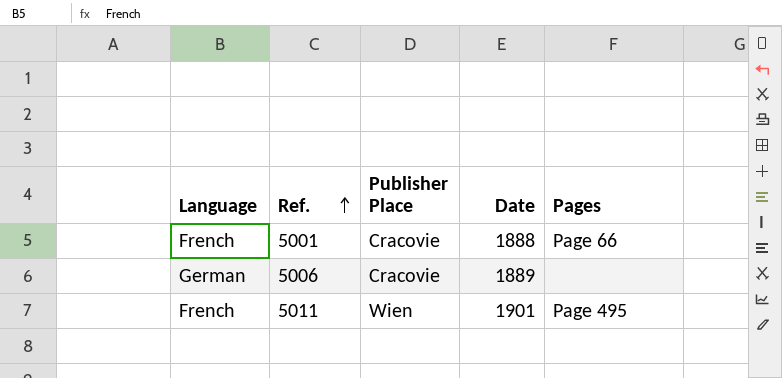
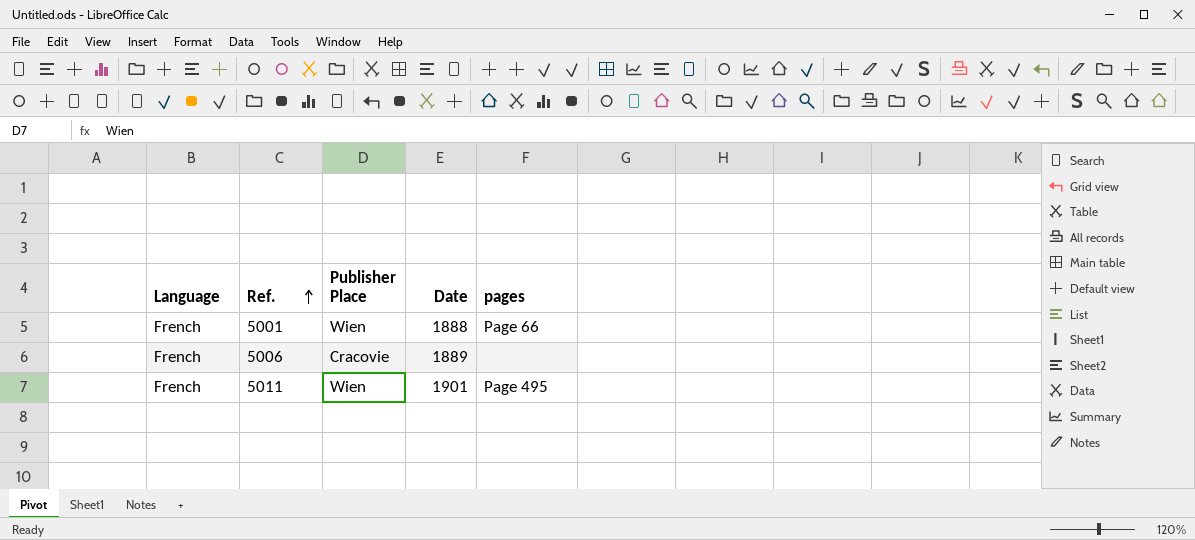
column name: Pages -> pages
5001 | Publisher Place: Cracovie -> Wien
5006 | Language: German -> French

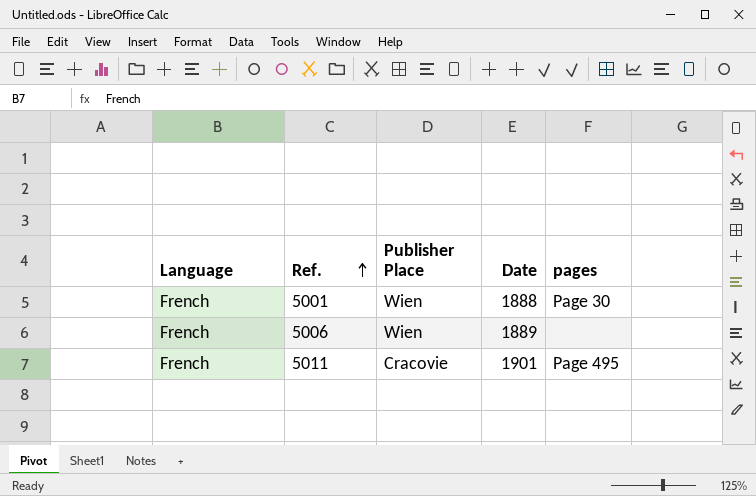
5001 | pages: Page 66 -> Page 30
5006 | Publisher Place: Cracovie -> Wien
5011 | Publisher Place: Wien -> Cracovie

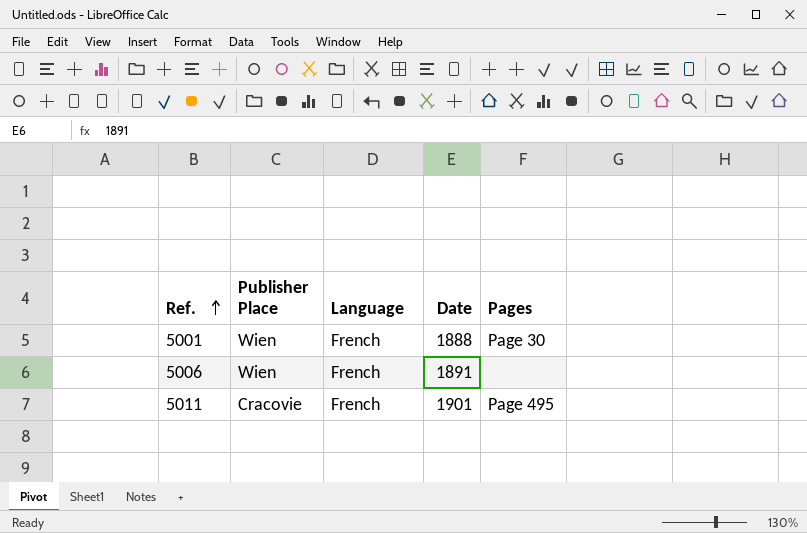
column Language | position: 1 -> 3
column name: pages -> Pages
5006 | Date: 1889 -> 1891

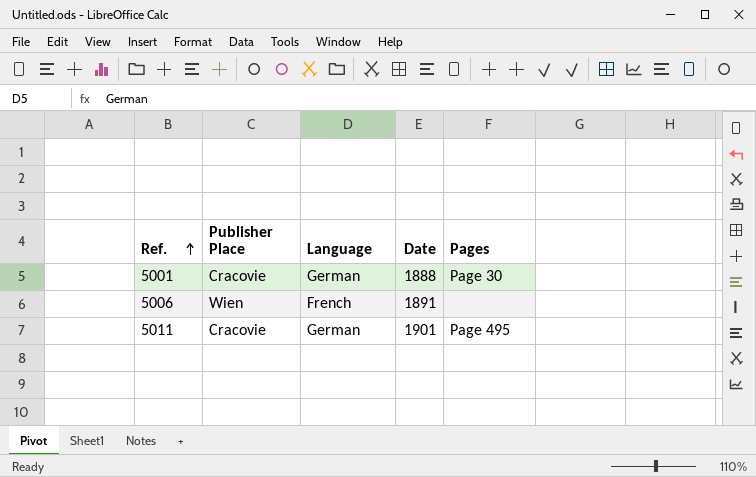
5001 | Publisher Place: Wien -> Cracovie
5001 | Language: French -> German
5011 | Language: French -> German

